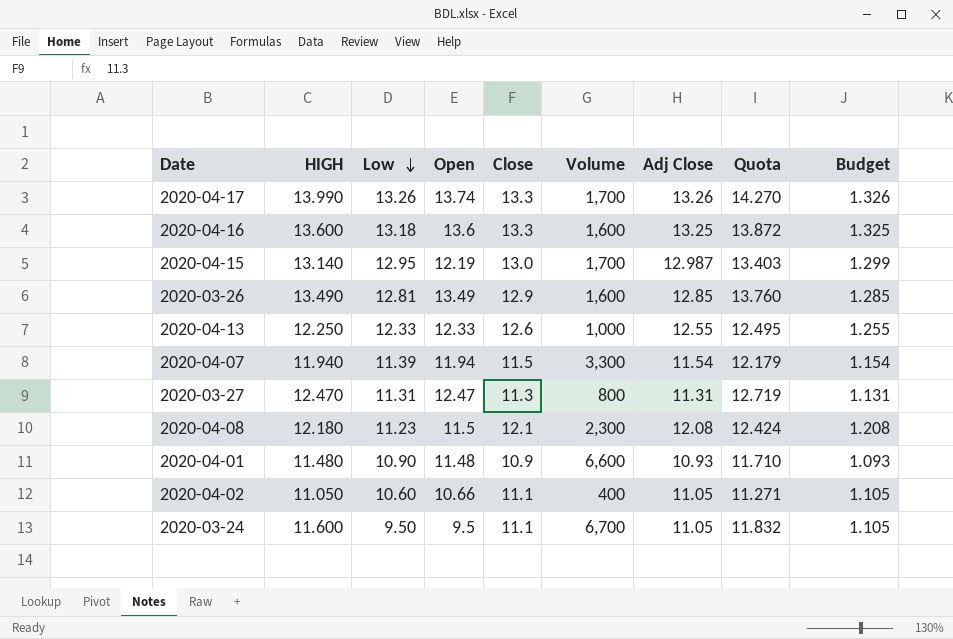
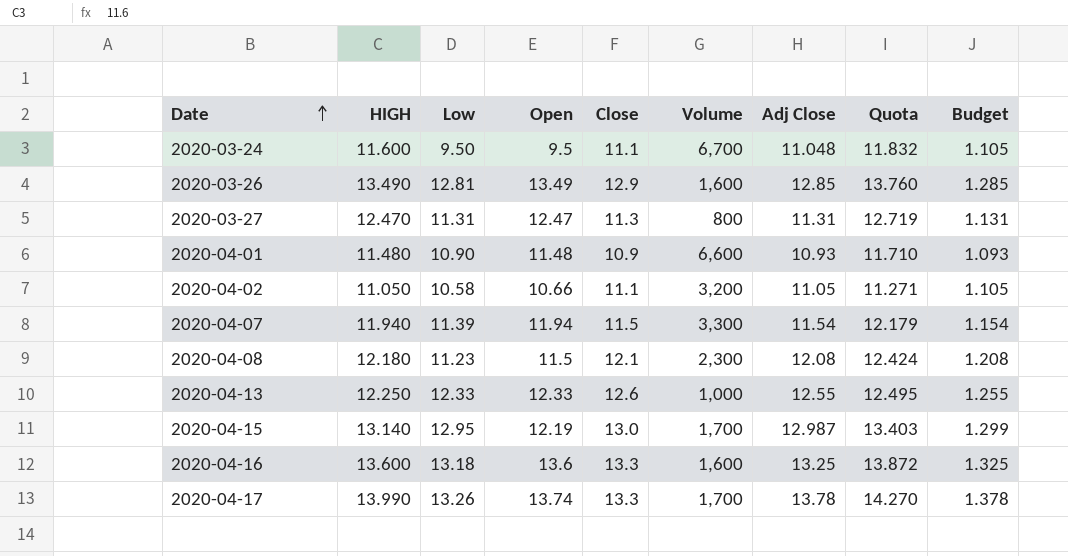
row order: Low descending -> Date ascending
2020-03-24 | Adj Close: 11.05 -> 11.048
2020-04-02 | Low: 10.60 -> 10.58
2020-04-02 | Volume: 400 -> 3,200
2020-04-17 | Adj Close: 13.26 -> 13.78
2020-04-17 | Budget: 1.326 -> 1.378

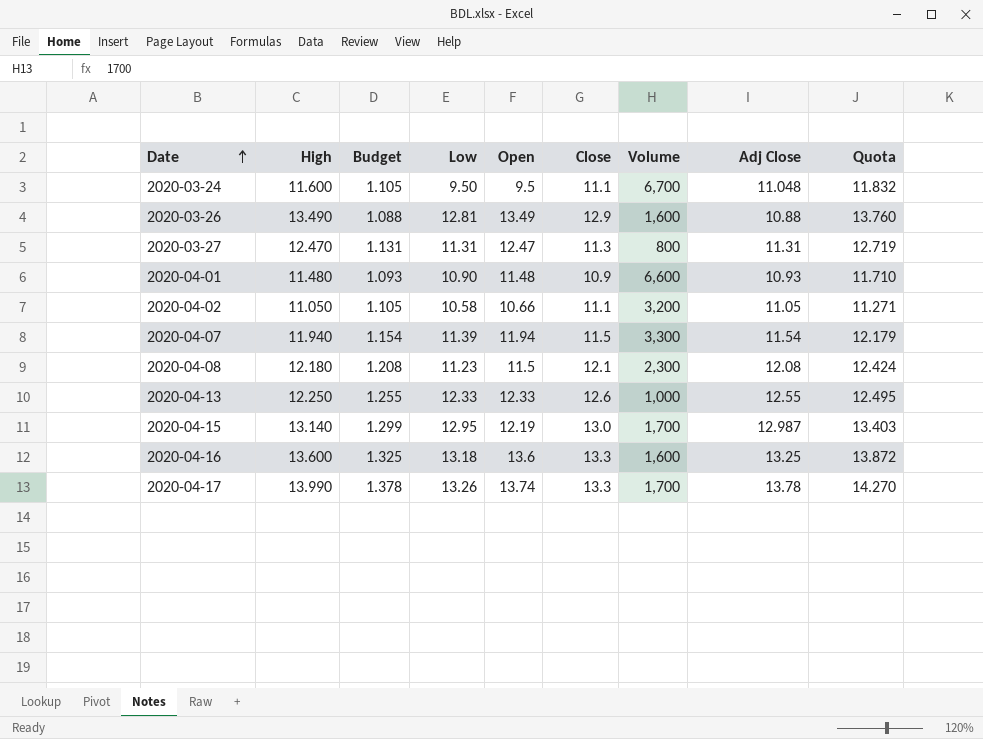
column name: HIGH -> High
column Budget | position: 9 -> 3
2020-03-26 | Budget: 1.285 -> 1.088
2020-03-26 | Adj Close: 12.85 -> 10.88

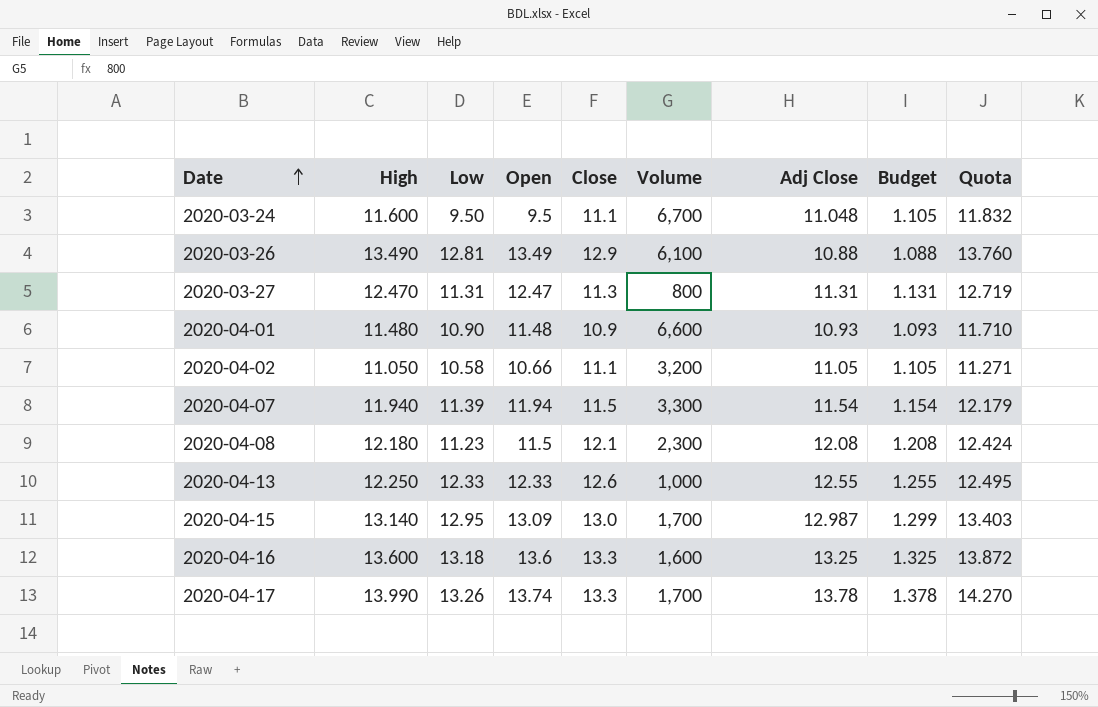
column Budget | position: 3 -> 8
2020-03-26 | Volume: 1,600 -> 6,100
2020-04-15 | Open: 12.19 -> 13.09

